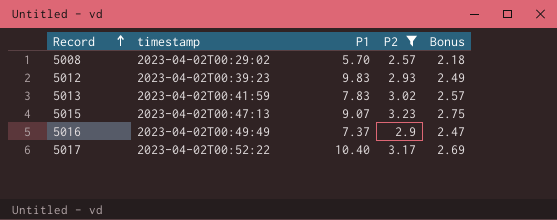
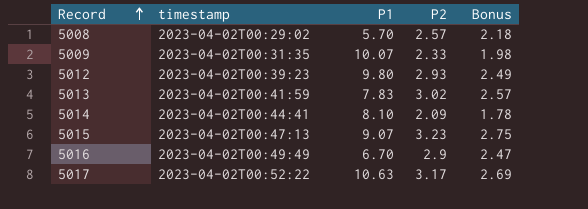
filter: P2 >= 2.57 -> none
5012 | P1: 9.83 -> 9.80
5016 | P1: 7.37 -> 6.70
5017 | P1: 10.40 -> 10.63

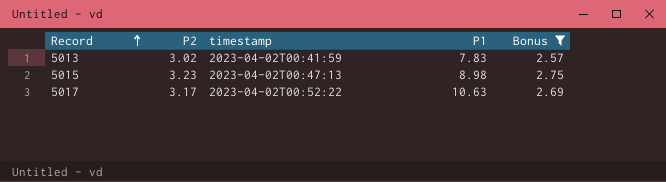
filter: none -> Bonus >= 2.57
column P2 | position: 4 -> 2
5015 | P1: 9.07 -> 8.98

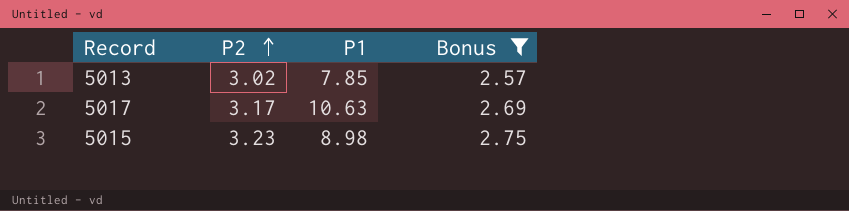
row order: Record ascending -> P2 ascending
column timestamp | position: 3 -> none
5013 | P1: 7.83 -> 7.85

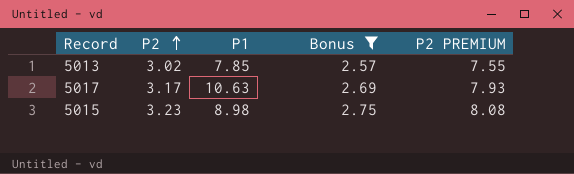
column P2 PREMIUM | formula: none -> [P2] * 2.5

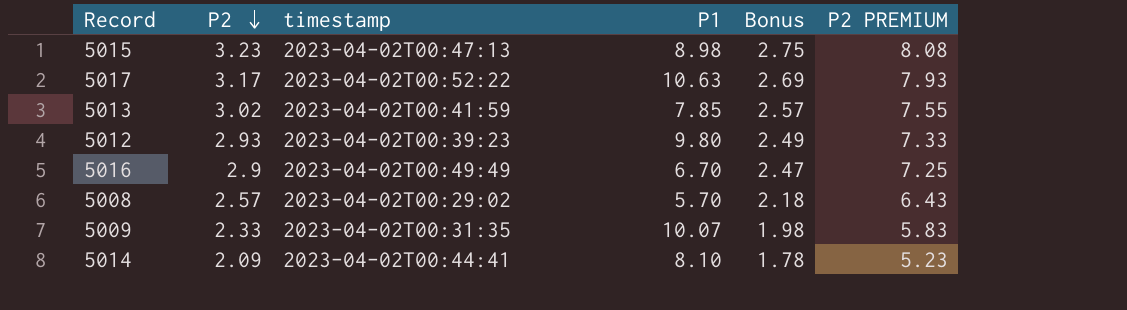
filter: Bonus >= 2.57 -> none
row order: P2 ascending -> P2 descending
column timestamp | position: none -> 3

